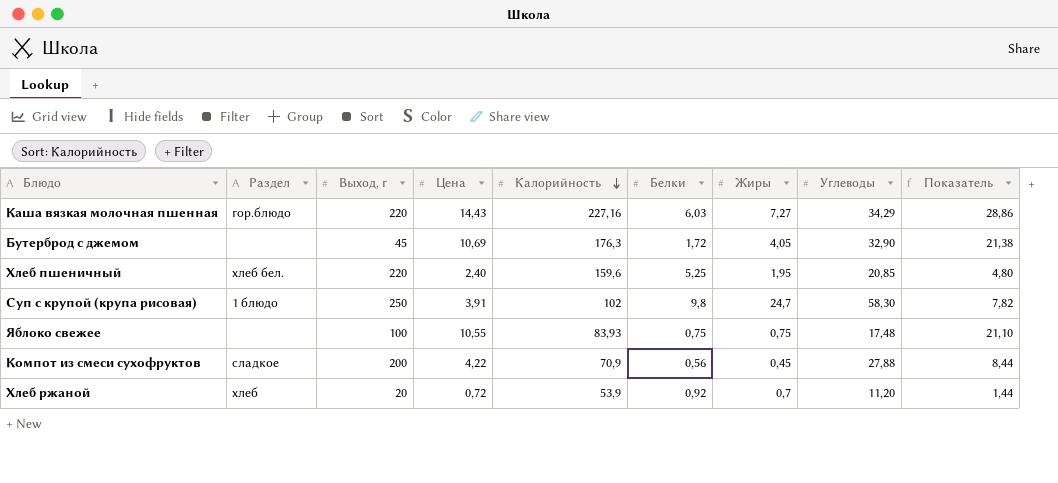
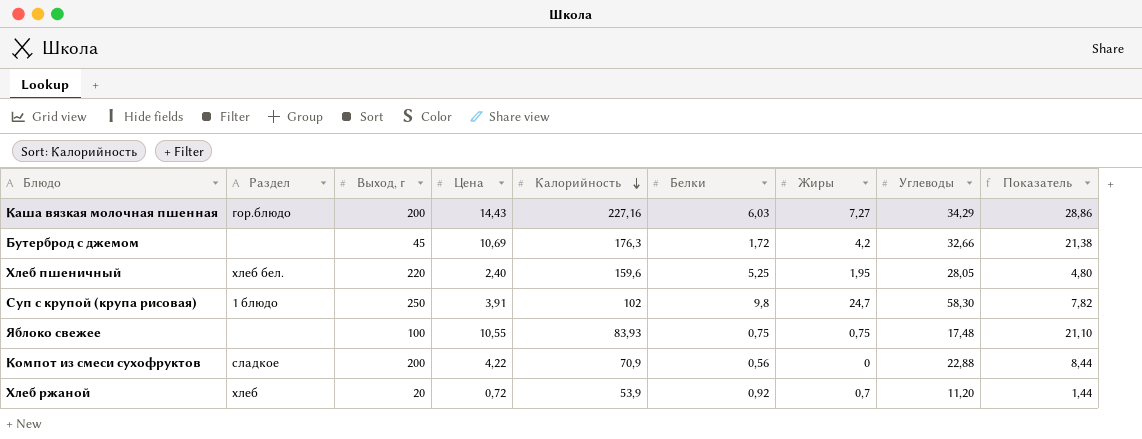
Каша вязкая молочная пшенная | Выход, г: 220 -> 200
Бутерброд с джемом | Жиры: 4,05 -> 4,2
Бутерброд с джемом | Углеводы: 32,90 -> 32,66
Хлеб пшеничный | Углеводы: 20,85 -> 28,05
Компот из смеси сухофруктов | Жиры: 0,45 -> 0
Компот из смеси сухофруктов | Углеводы: 27,88 -> 22,88

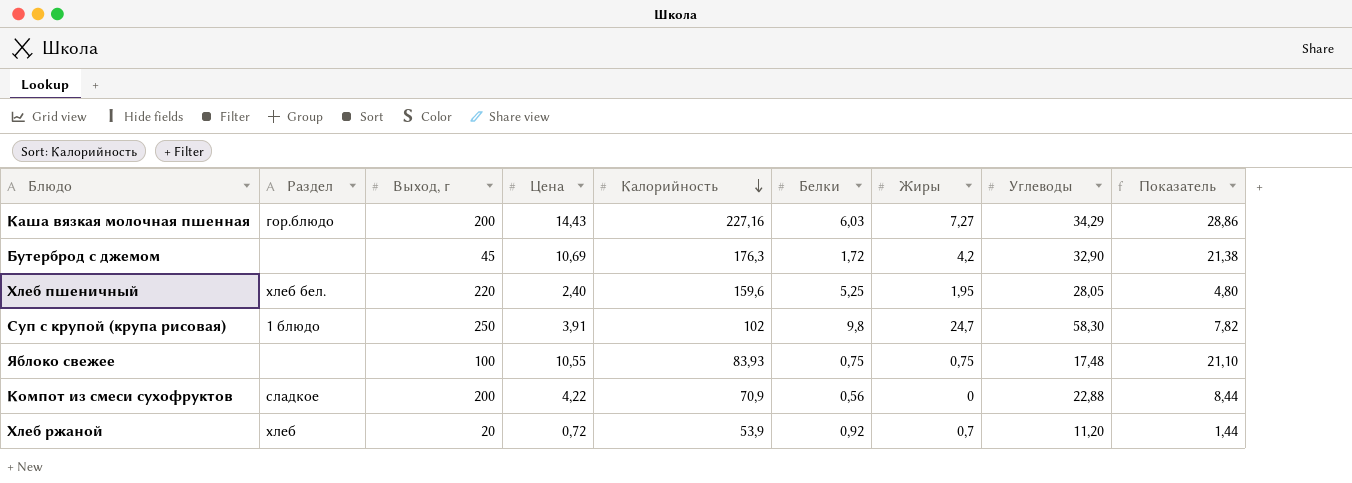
Бутерброд с джемом | Углеводы: 32,66 -> 32,90

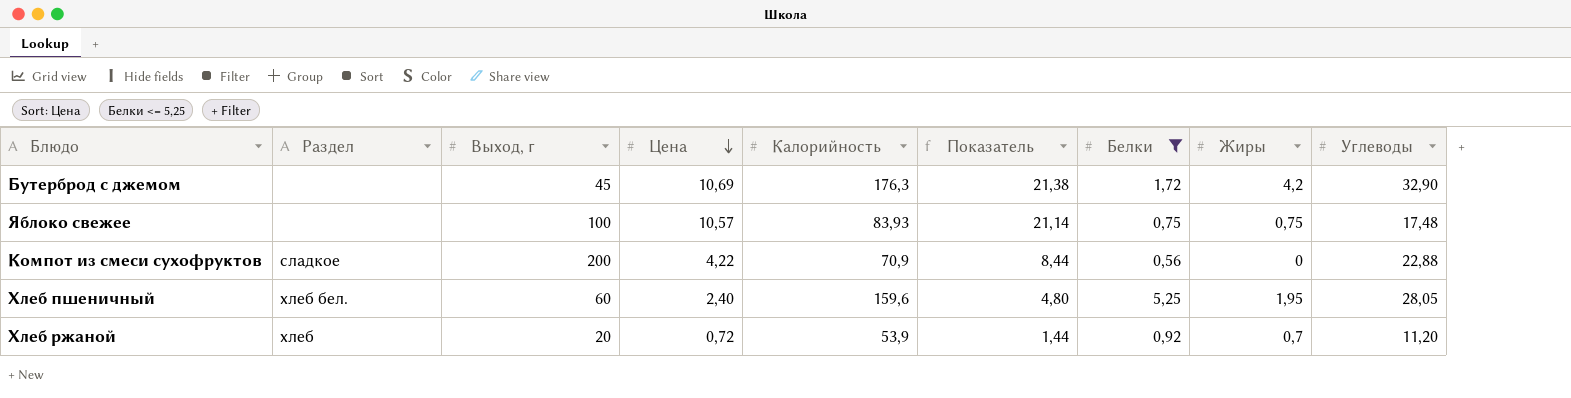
filter: none -> Белки <= 5,25
row order: Калорийность descending -> Цена descending
column Показатель | position: 9 -> 6
Яблоко свежее | Цена: 10,55 -> 10,57
Яблоко свежее | Показатель: 21,10 -> 21,14
Хлеб пшеничный | Выход, г: 220 -> 60

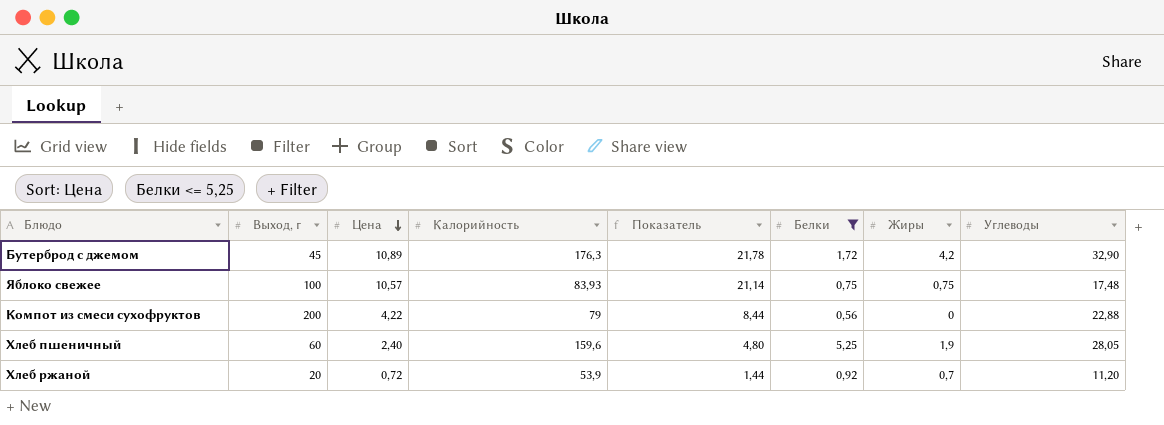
column Раздел | position: 2 -> none
Бутерброд с джемом | Цена: 10,69 -> 10,89
Бутерброд с джемом | Показатель: 21,38 -> 21,78
Компот из смеси сухофруктов | Калорийность: 70,9 -> 79
Хлеб пшеничный | Жиры: 1,95 -> 1,9

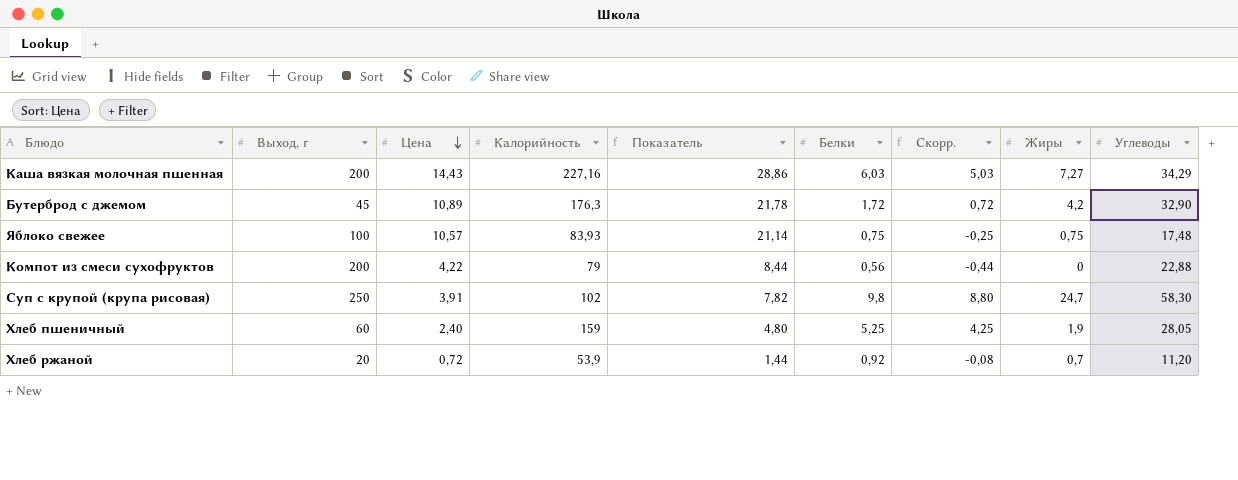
filter: Белки <= 5,25 -> none
column Скорр. | formula: none -> [Белки] - 1
Хлеб пшеничный | Калорийность: 159,6 -> 159

